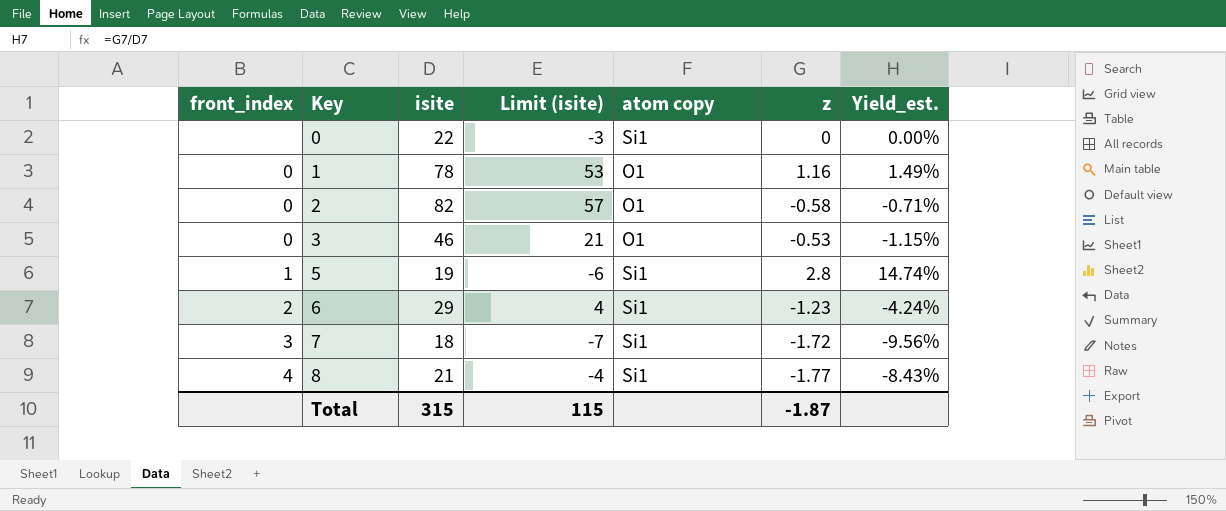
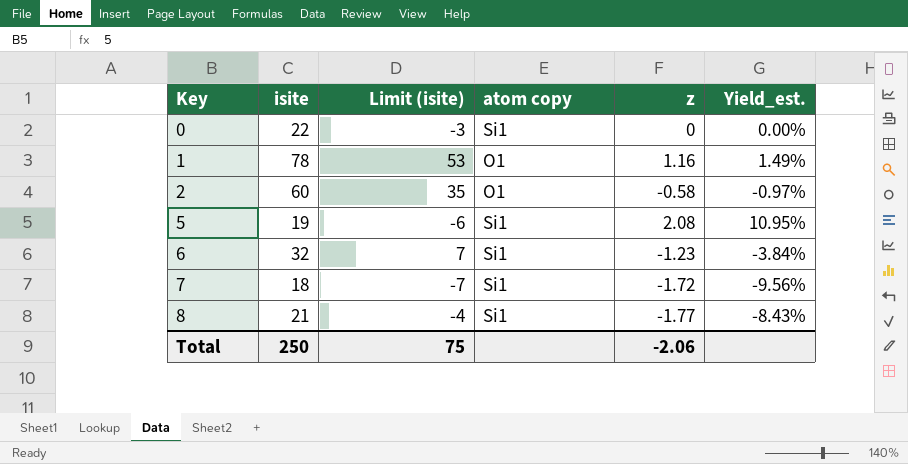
column front_index | position: 1 -> none
row 3: 0 | 46 | 21 | O1 | -0.53 | -1.15% -> none
2 | isite: 82 -> 60
2 | Limit (isite): 57 -> 35
2 | Yield_est.: -0.71% -> -0.97%
5 | z: 2.8 -> 2.08
5 | Yield_est.: 14.74% -> 10.95%
6 | isite: 29 -> 32
6 | Limit (isite): 4 -> 7
6 | Yield_est.: -4.24% -> -3.84%
Total | isite: 315 -> 250
Total | Limit (isite): 115 -> 75
Total | z: -1.87 -> -2.06

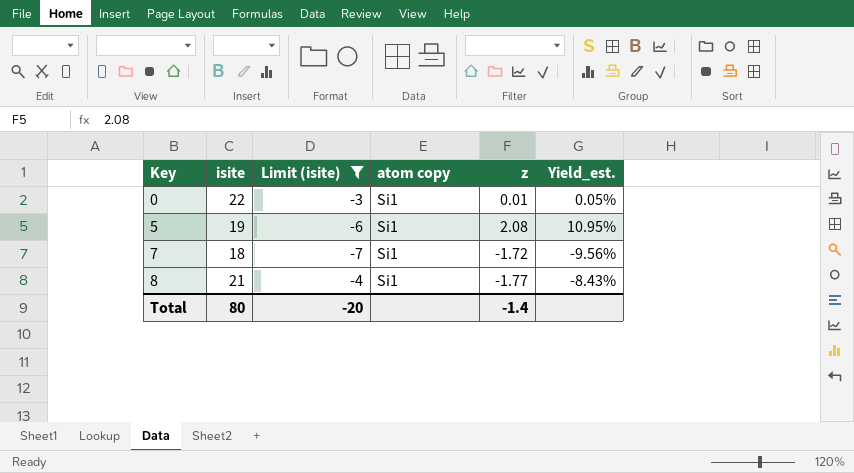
filter: none -> Limit (isite) <= -3
0 | z: 0 -> 0.01
0 | Yield_est.: 0.00% -> 0.05%
Total | isite: 250 -> 80
Total | Limit (isite): 75 -> -20
Total | z: -2.06 -> -1.4

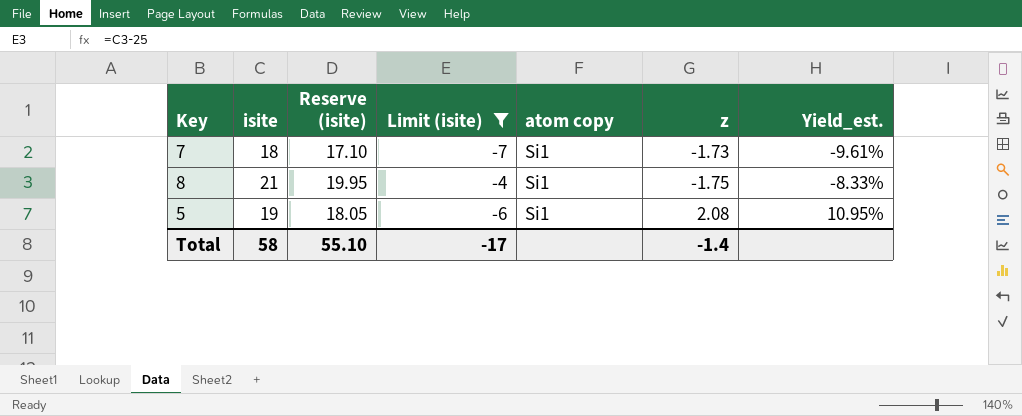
row order: Key ascending -> Yield_est. ascending
column Reserve (isite) | formula: none -> [isite] * 0.95
row 0: 22 | -3 | Si1 | 0.01 | 0.05% -> none
7 | z: -1.72 -> -1.73
7 | Yield_est.: -9.56% -> -9.61%
8 | z: -1.77 -> -1.75
8 | Yield_est.: -8.43% -> -8.33%
Total | isite: 80 -> 58
Total | Limit (isite): -20 -> -17

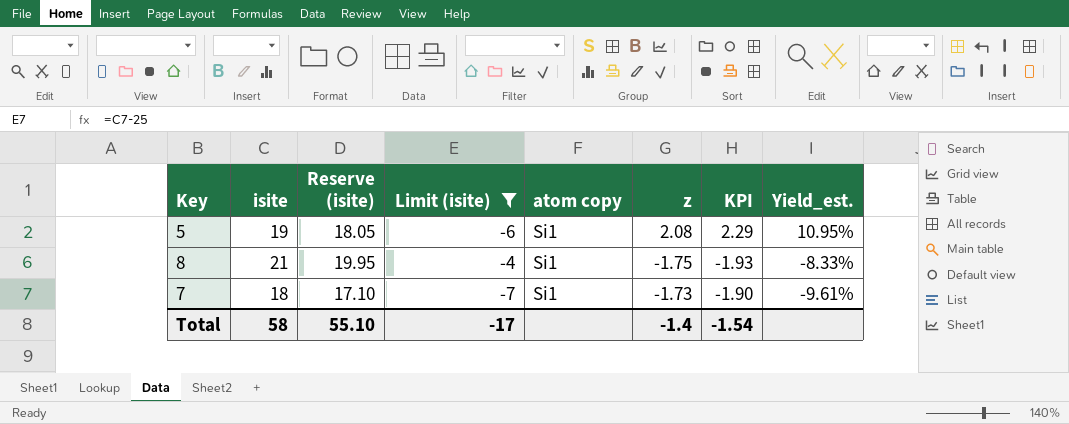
row order: Yield_est. ascending -> Yield_est. descending
column KPI | formula: none -> [z] * 1.1

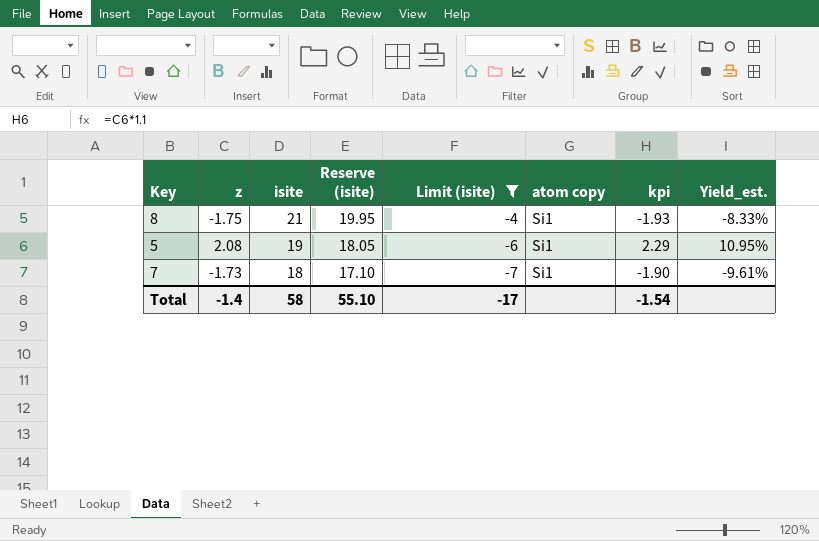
row order: Yield_est. descending -> isite descending
column z | position: 6 -> 2
column name: KPI -> kpi

